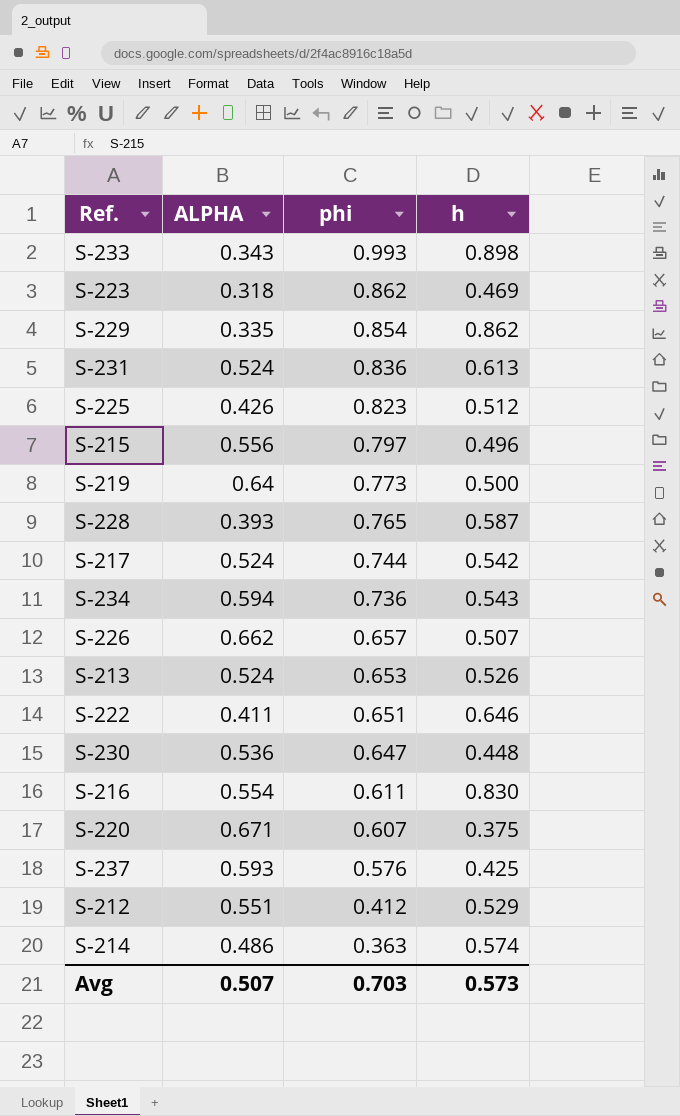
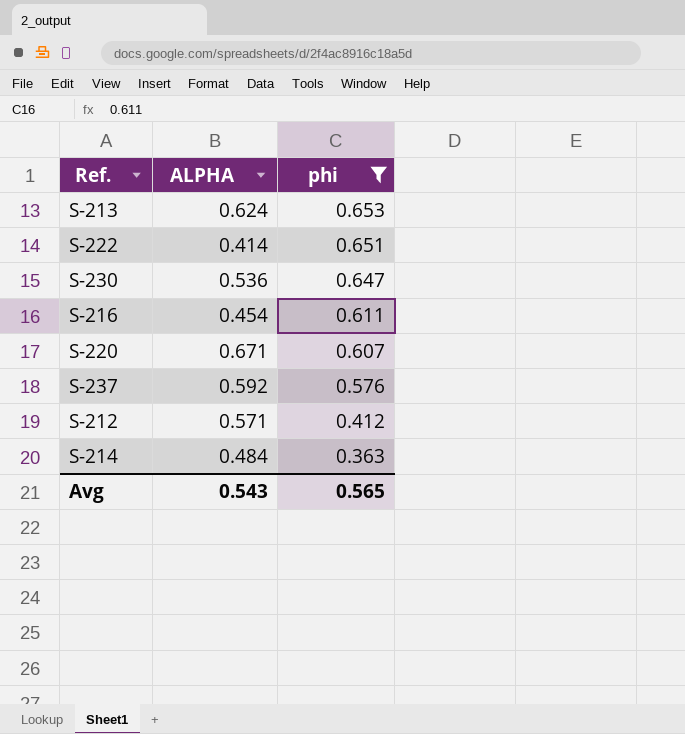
filter: none -> phi <= 0.653
column h | position: 4 -> none
S-213 | ALPHA: 0.524 -> 0.624
S-222 | ALPHA: 0.411 -> 0.414
S-216 | ALPHA: 0.554 -> 0.454
S-237 | ALPHA: 0.593 -> 0.592
S-212 | ALPHA: 0.551 -> 0.571
S-214 | ALPHA: 0.486 -> 0.484
Avg | ALPHA: 0.507 -> 0.543
Avg | phi: 0.703 -> 0.565

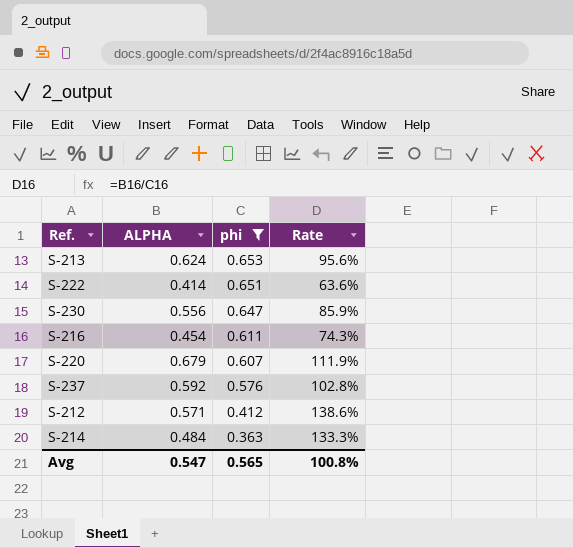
column Rate | formula: none -> [ALPHA] / [phi]
S-230 | ALPHA: 0.536 -> 0.556
S-220 | ALPHA: 0.671 -> 0.679
Avg | ALPHA: 0.543 -> 0.547

